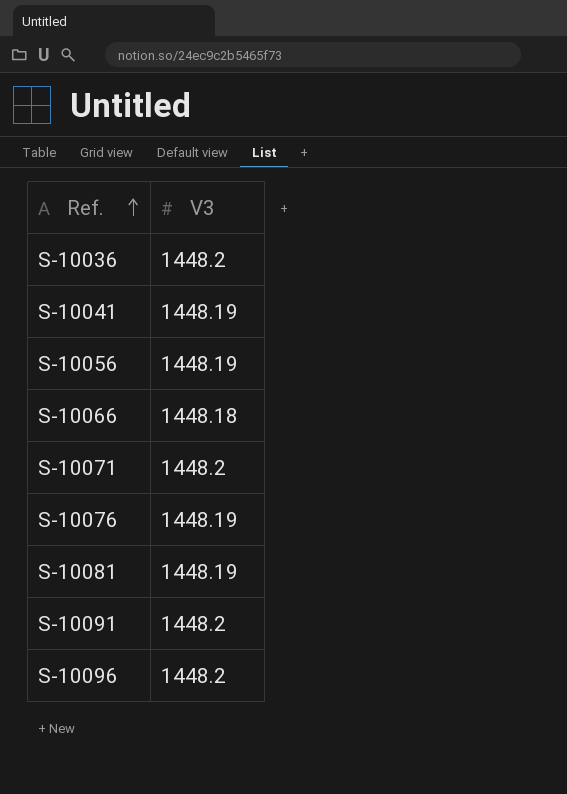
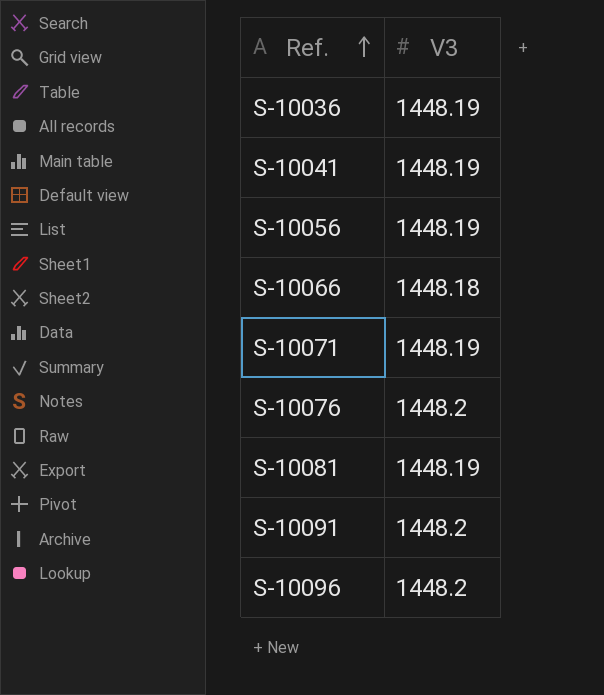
S-10036 | V3: 1448.2 -> 1448.19
S-10071 | V3: 1448.2 -> 1448.19
S-10076 | V3: 1448.19 -> 1448.2

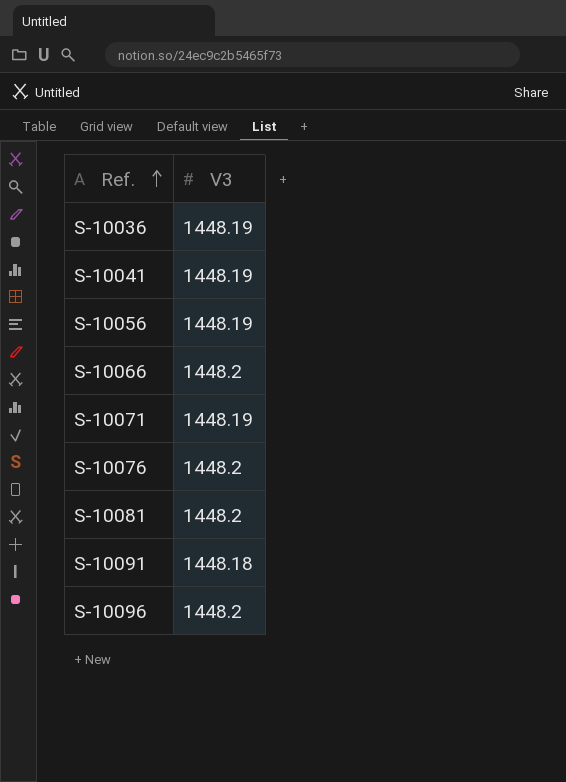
S-10066 | V3: 1448.18 -> 1448.2
S-10081 | V3: 1448.19 -> 1448.2
S-10091 | V3: 1448.2 -> 1448.18

